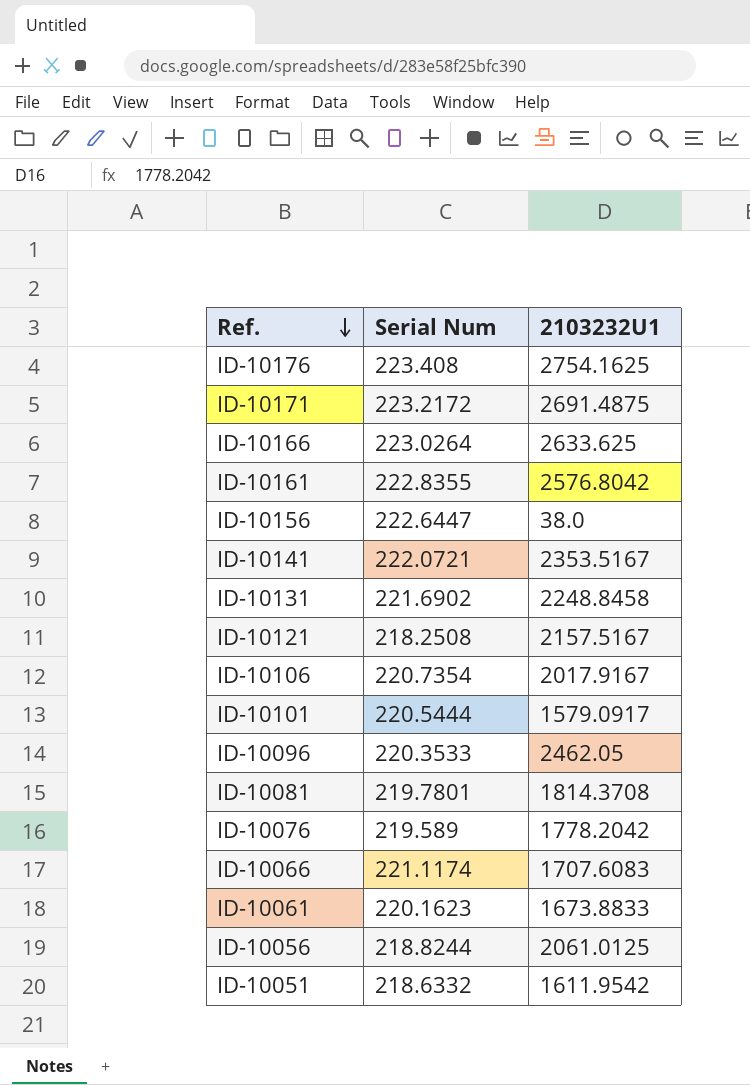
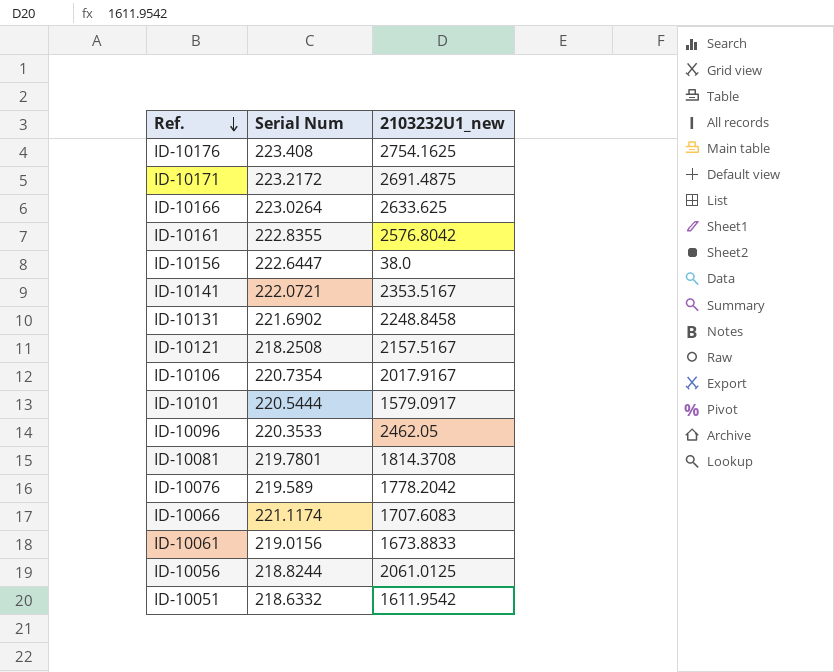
column name: 2103232U1 -> 2103232U1_new
ID-10061 | Serial Num: 220.1623 -> 219.0156

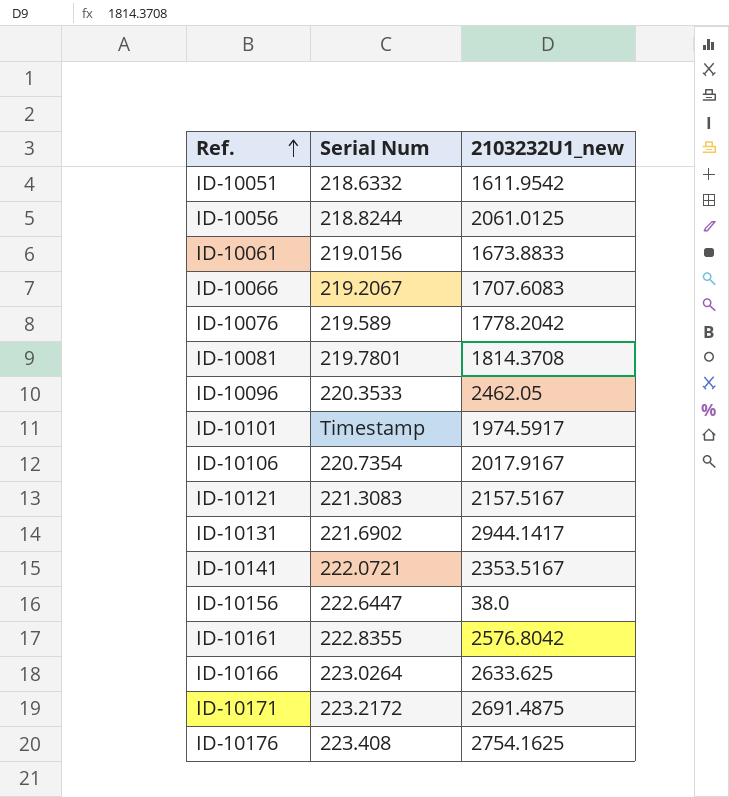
row order: Ref. descending -> Ref. ascending
ID-10066 | Serial Num: 221.1174 -> 219.2067
ID-10101 | Serial Num: 220.5444 -> Timestamp
ID-10101 | 2103232U1_new: 1579.0917 -> 1974.5917
ID-10121 | Serial Num: 218.2508 -> 221.3083
ID-10131 | 2103232U1_new: 2248.8458 -> 2944.1417

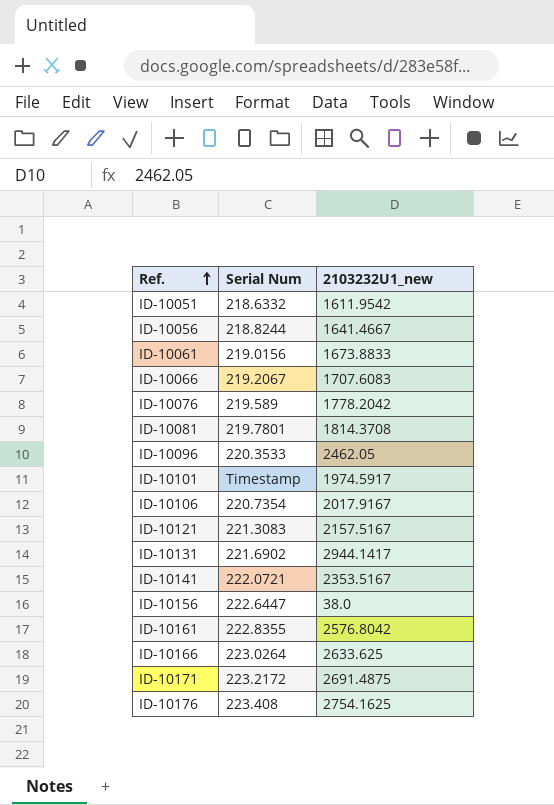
ID-10056 | 2103232U1_new: 2061.0125 -> 1641.4667

